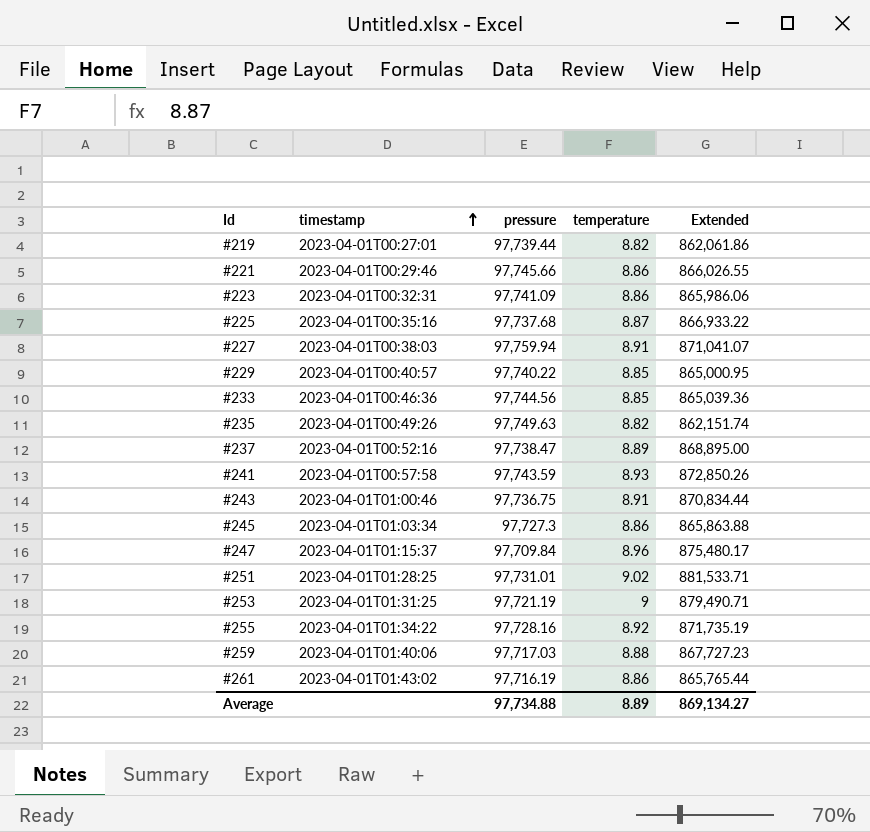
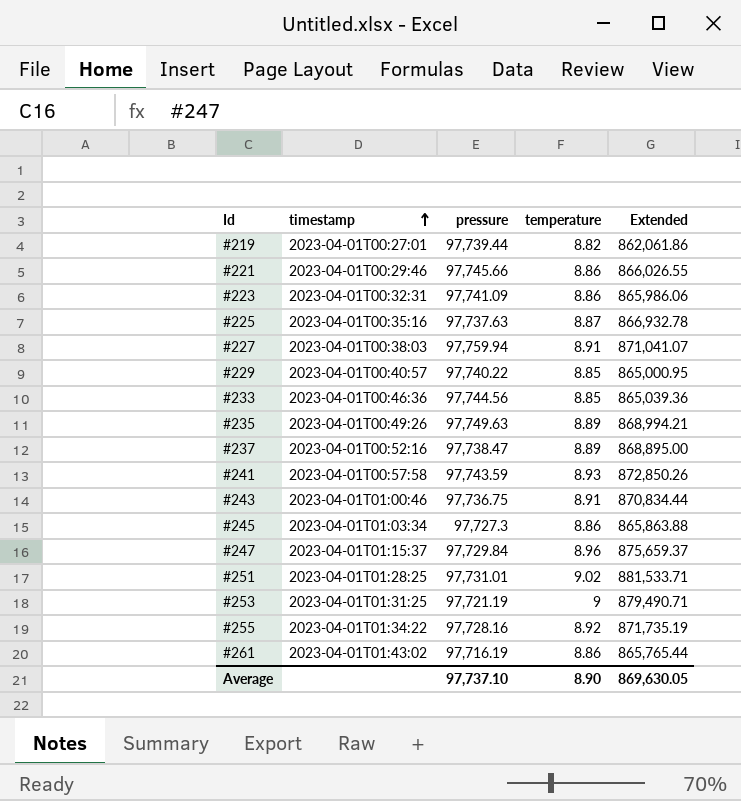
row #259: 2023-04-01T01:40:06 | 97,717.03 | 8.88 | 867,727.23 -> none
#225 | pressure: 97,737.68 -> 97,737.63
#225 | Extended: 866,933.22 -> 866,932.78
#235 | temperature: 8.82 -> 8.89
#235 | Extended: 862,151.74 -> 868,994.21
#247 | pressure: 97,709.84 -> 97,729.84
#247 | Extended: 875,480.17 -> 875,659.37
Average | pressure: 97,734.88 -> 97,737.10
Average | temperature: 8.89 -> 8.90
Average | Extended: 869,134.27 -> 869,630.05

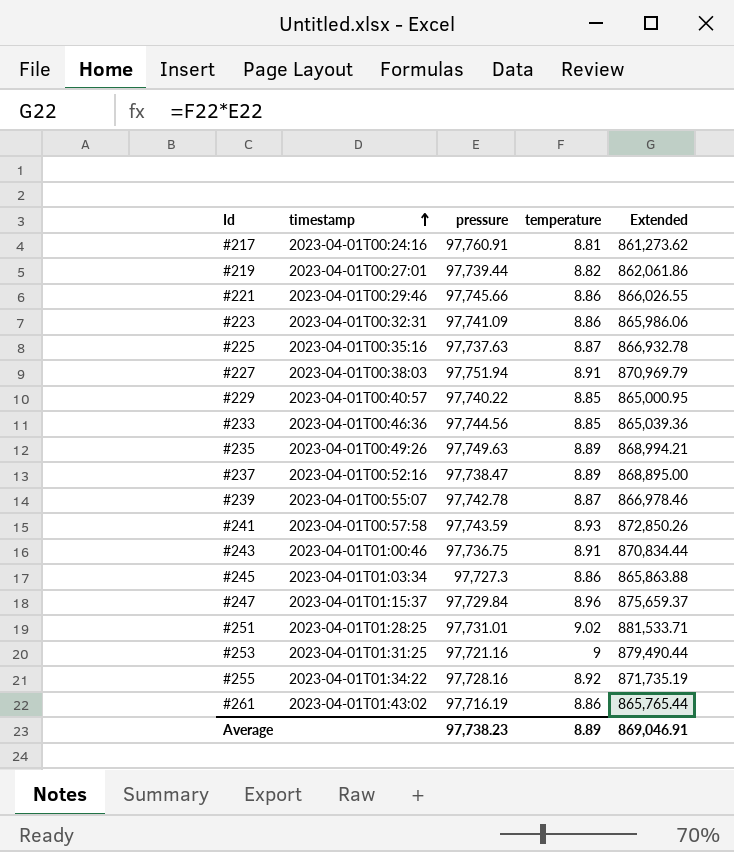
row #217: none -> 2023-04-01T00:24:16 | 97,760.91 | 8.81 | 861,273.62
#227 | pressure: 97,759.94 -> 97,751.94
#227 | Extended: 871,041.07 -> 870,969.79
row #239: none -> 2023-04-01T00:55:07 | 97,742.78 | 8.87 | 866,978.46
#253 | pressure: 97,721.19 -> 97,721.16
#253 | Extended: 879,490.71 -> 879,490.44
Average | pressure: 97,737.10 -> 97,738.23
Average | temperature: 8.90 -> 8.89
Average | Extended: 869,630.05 -> 869,046.91

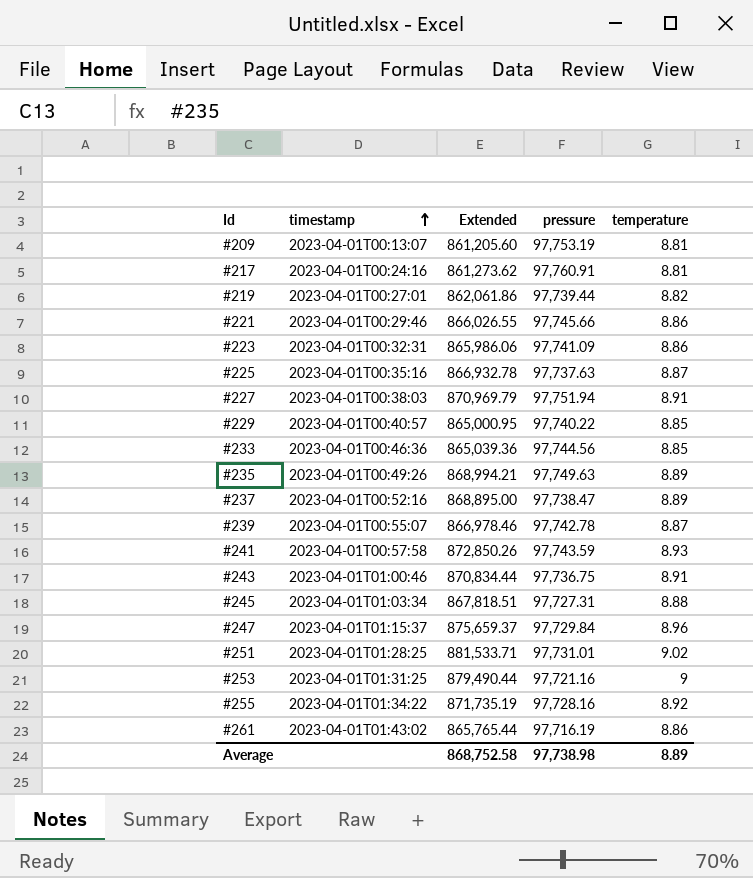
column Extended | position: 5 -> 3
row #209: none -> 2023-04-01T00:13:07 | 861,205.60 | 97,753.19 | 8.81
#245 | Extended: 865,863.88 -> 867,818.51
#245 | pressure: 97,727.3 -> 97,727.31
#245 | temperature: 8.86 -> 8.88
Average | Extended: 869,046.91 -> 868,752.58
Average | pressure: 97,738.23 -> 97,738.98

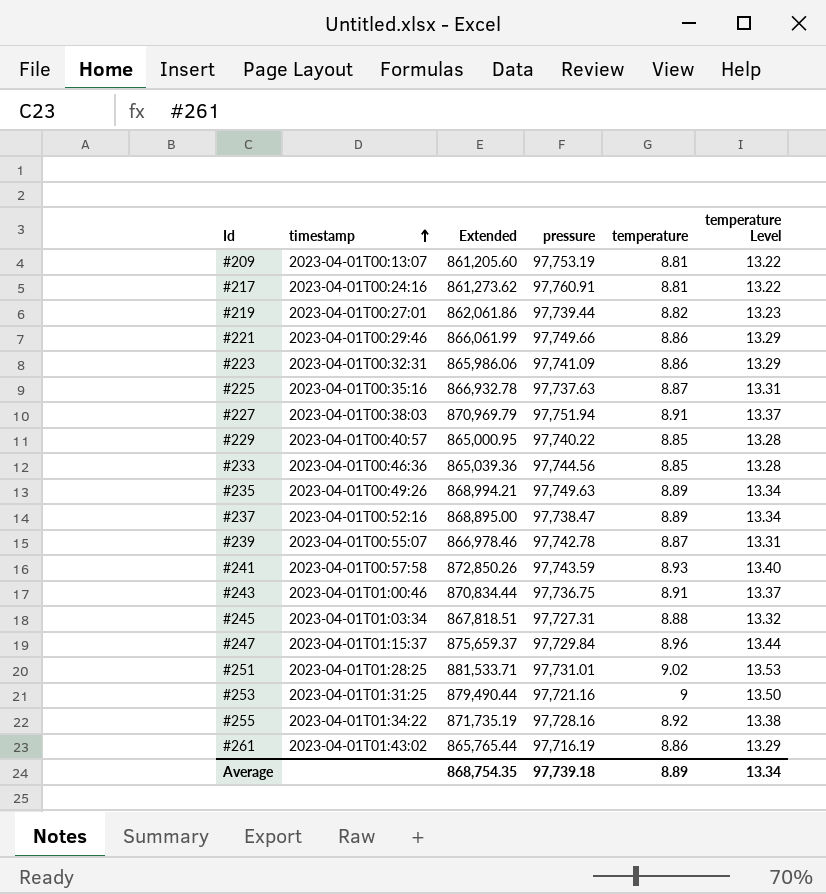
column temperature Level | formula: none -> [temperature] * 1.5
#221 | Extended: 866,026.55 -> 866,061.99
#221 | pressure: 97,745.66 -> 97,749.66
Average | Extended: 868,752.58 -> 868,754.35
Average | pressure: 97,738.98 -> 97,739.18

